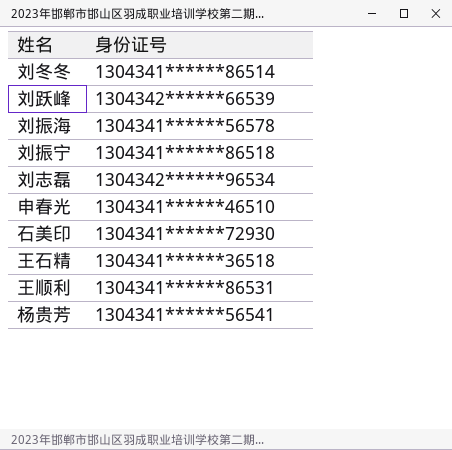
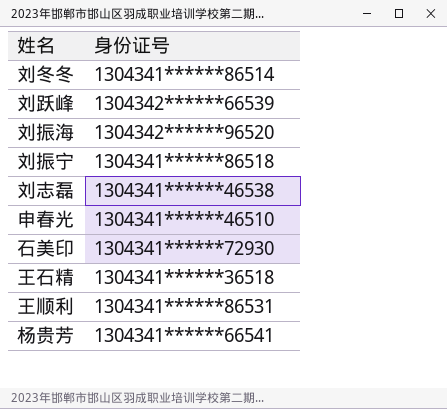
刘振海 | 身份证号: 1304341******56578 -> 1304342******96520
刘志磊 | 身份证号: 1304342******96534 -> 1304341******46538
杨贵芳 | 身份证号: 1304341******56541 -> 1304341******66541

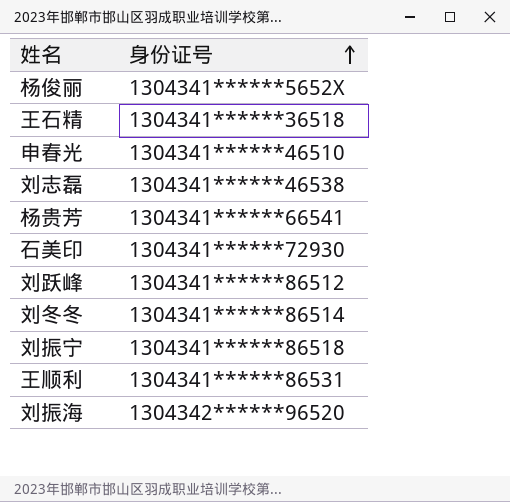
row order: none -> 身份证号 ascending
row 杨俊丽: none -> 1304341******5652X
刘跃峰 | 身份证号: 1304342******66539 -> 1304341******86512

